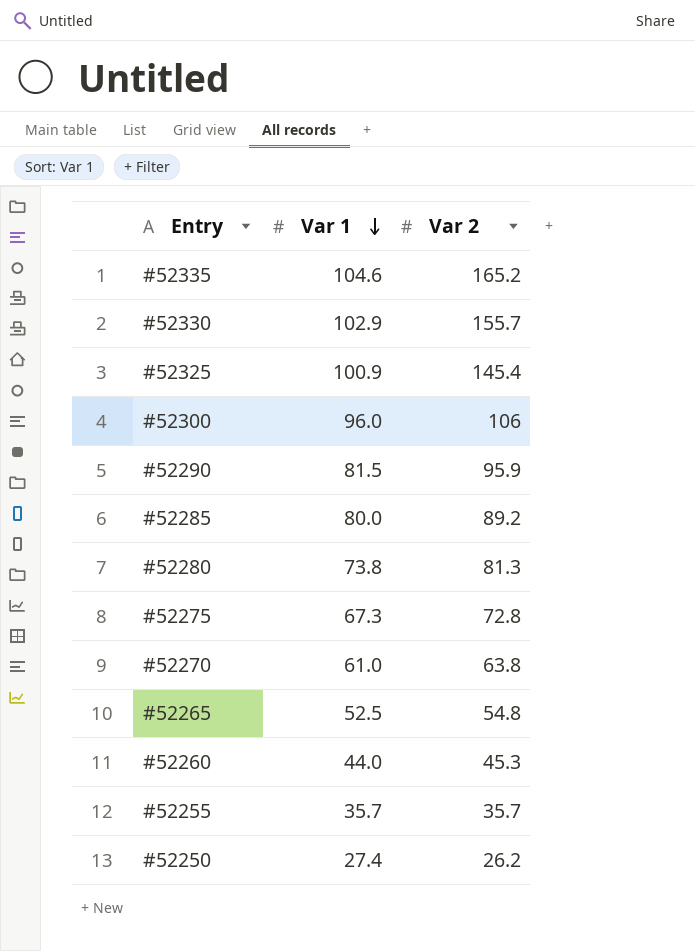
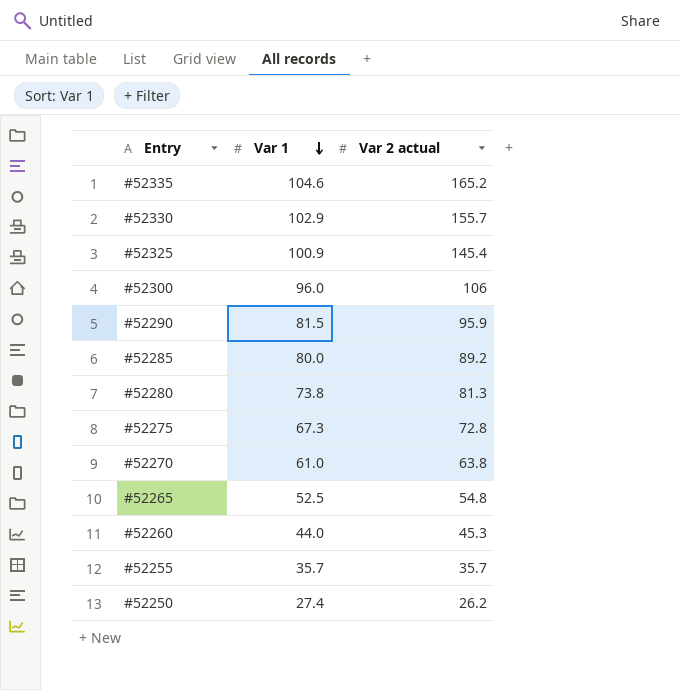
column name: Var 2 -> Var 2 actual

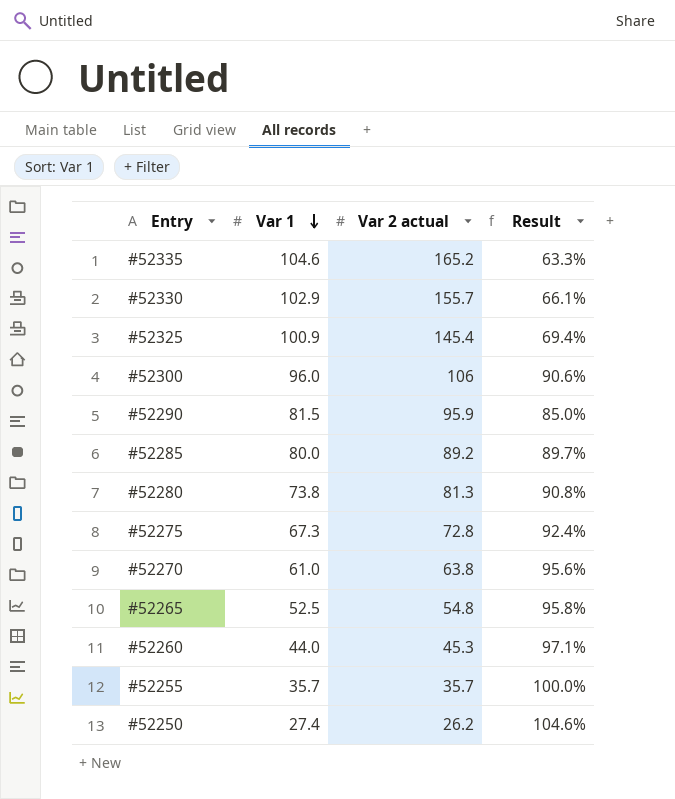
column Result | formula: none -> [Var 1] / [Var 2 actual]

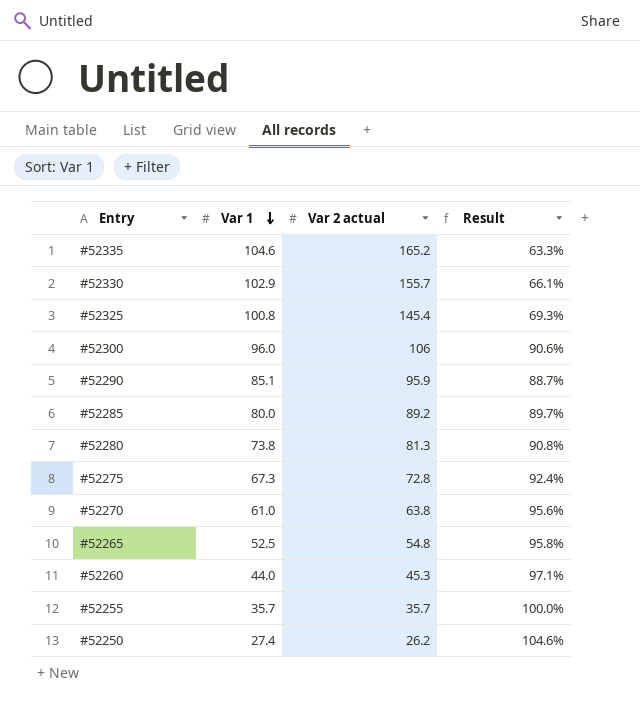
#52325 | Var 1: 100.9 -> 100.8
#52325 | Result: 69.4% -> 69.3%
#52290 | Var 1: 81.5 -> 85.1
#52290 | Result: 85.0% -> 88.7%

